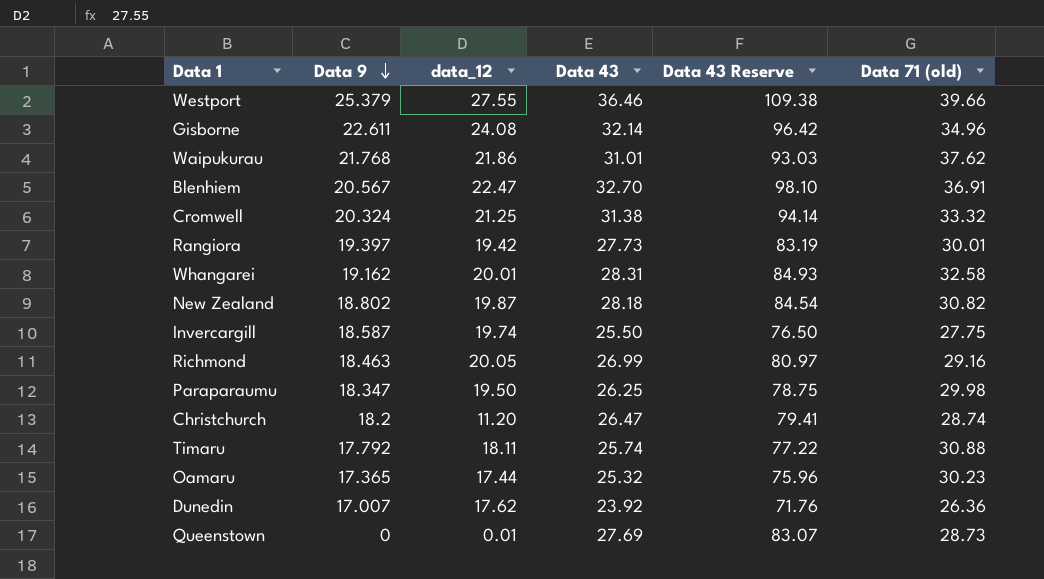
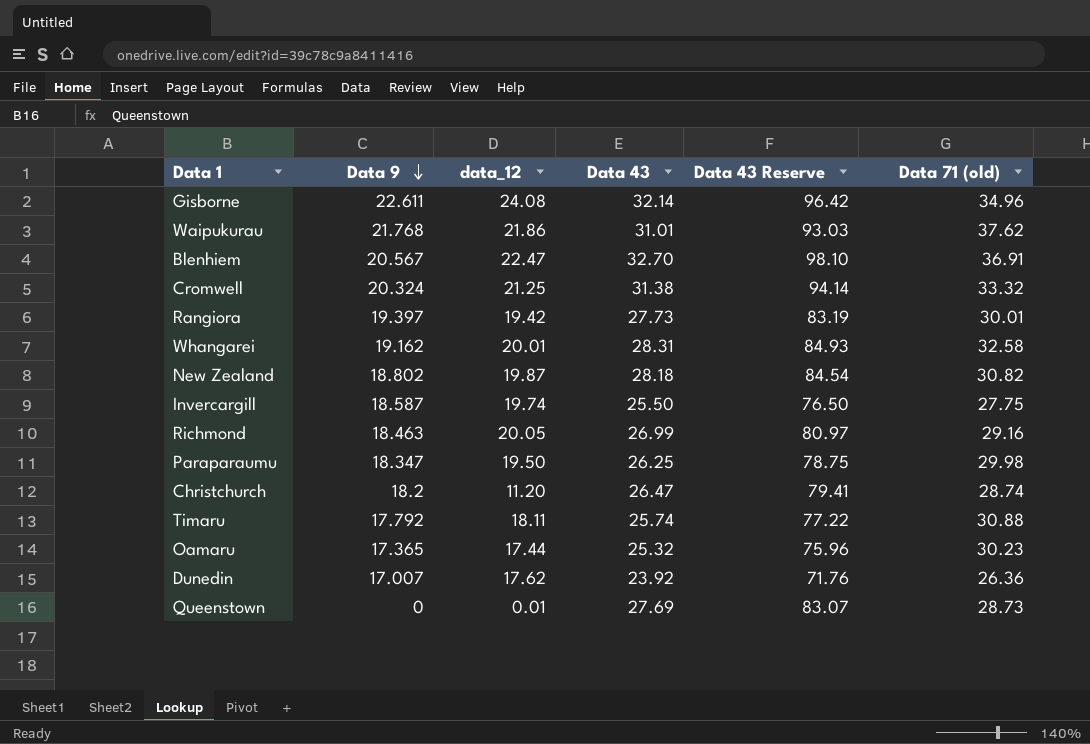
row Westport: 25.379 | 27.55 | 36.46 | 109.38 | 39.66 -> none

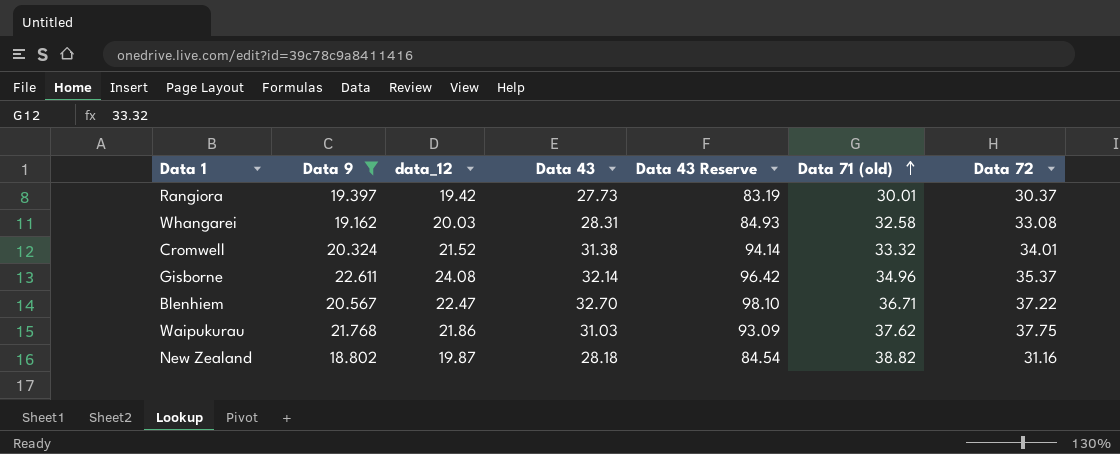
filter: none -> Data 9 >= 18.802
row order: Data 9 descending -> Data 71 (old) ascending
column Data 72 | position: none -> 7
Whangarei | data_12: 20.01 -> 20.03
Cromwell | data_12: 21.25 -> 21.52
Blenhiem | Data 71 (old): 36.91 -> 36.71
Waipukurau | Data 43: 31.01 -> 31.03
Waipukurau | Data 43 Reserve: 93.03 -> 93.09
New Zealand | Data 71 (old): 30.82 -> 38.82

